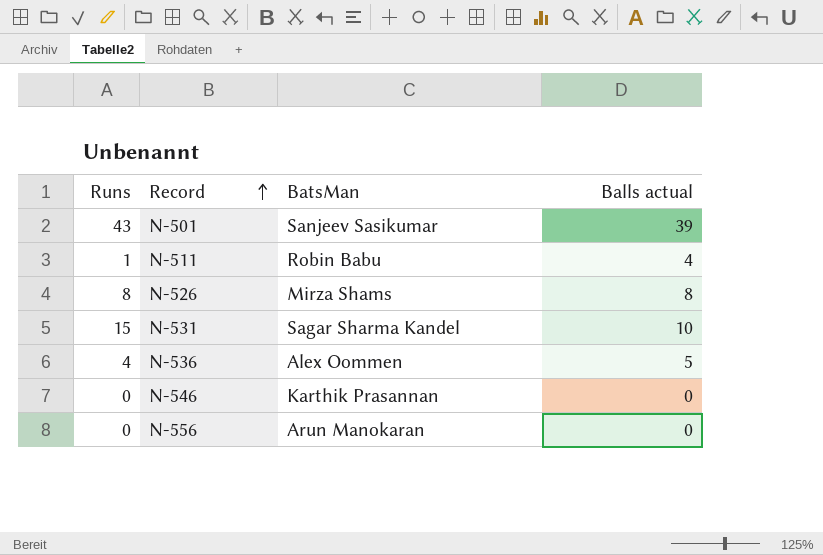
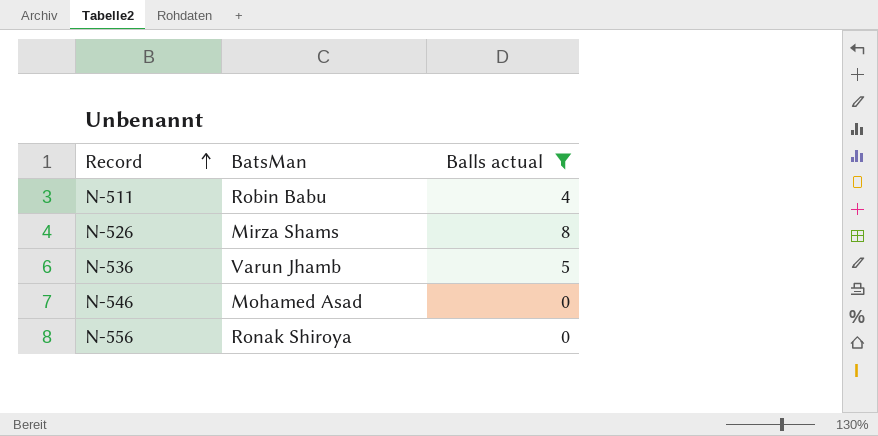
filter: none -> Balls actual <= 8
column Runs | position: 1 -> none
N-536 | BatsMan: Alex Oommen -> Varun Jhamb
N-546 | BatsMan: Karthik Prasannan -> Mohamed Asad
N-556 | BatsMan: Arun Manokaran -> Ronak Shiroya

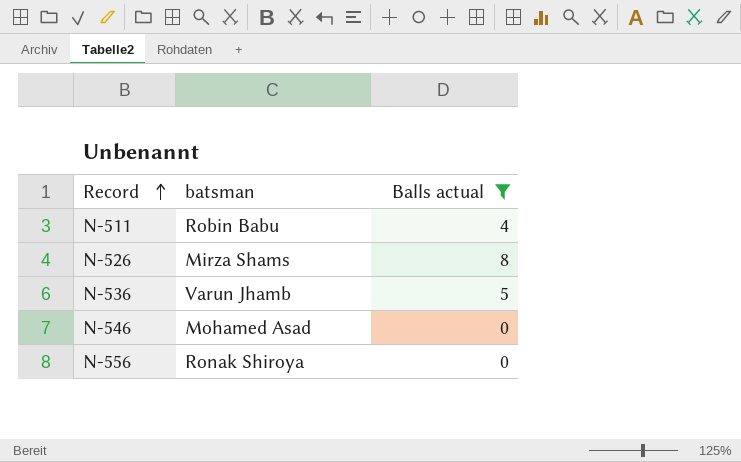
column name: BatsMan -> batsman

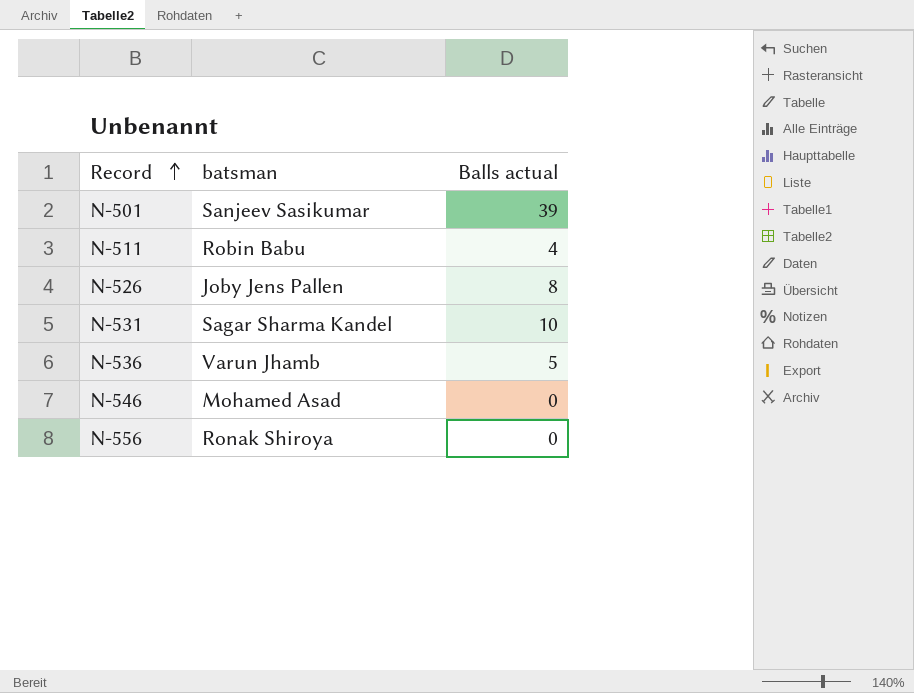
filter: Balls actual <= 8 -> none
N-526 | batsman: Mirza Shams -> Joby Jens Pallen

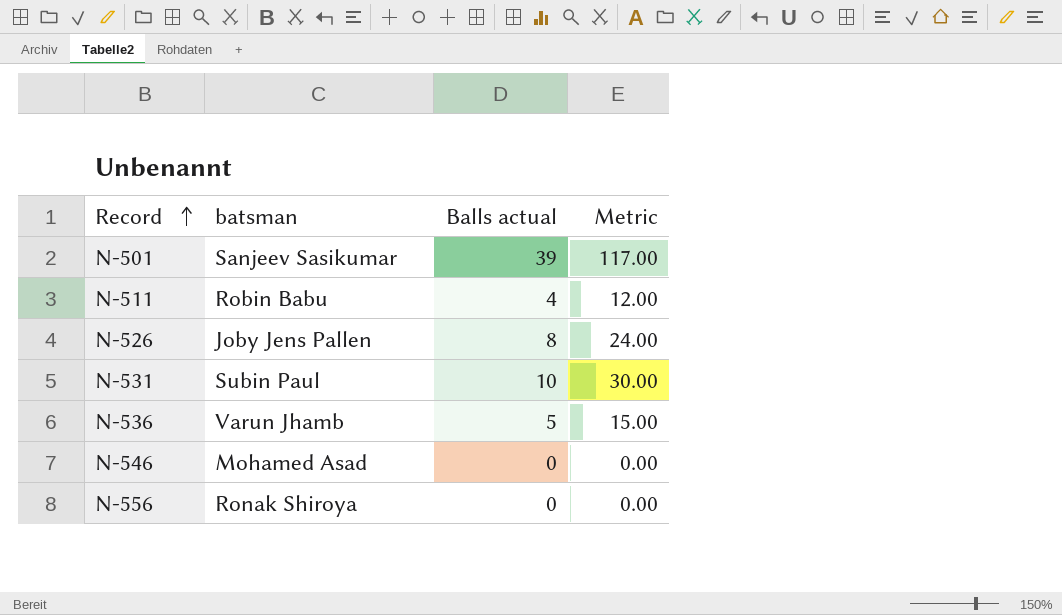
column Metric | formula: none -> [Balls actual] * 3
N-531 | batsman: Sagar Sharma Kandel -> Subin Paul

